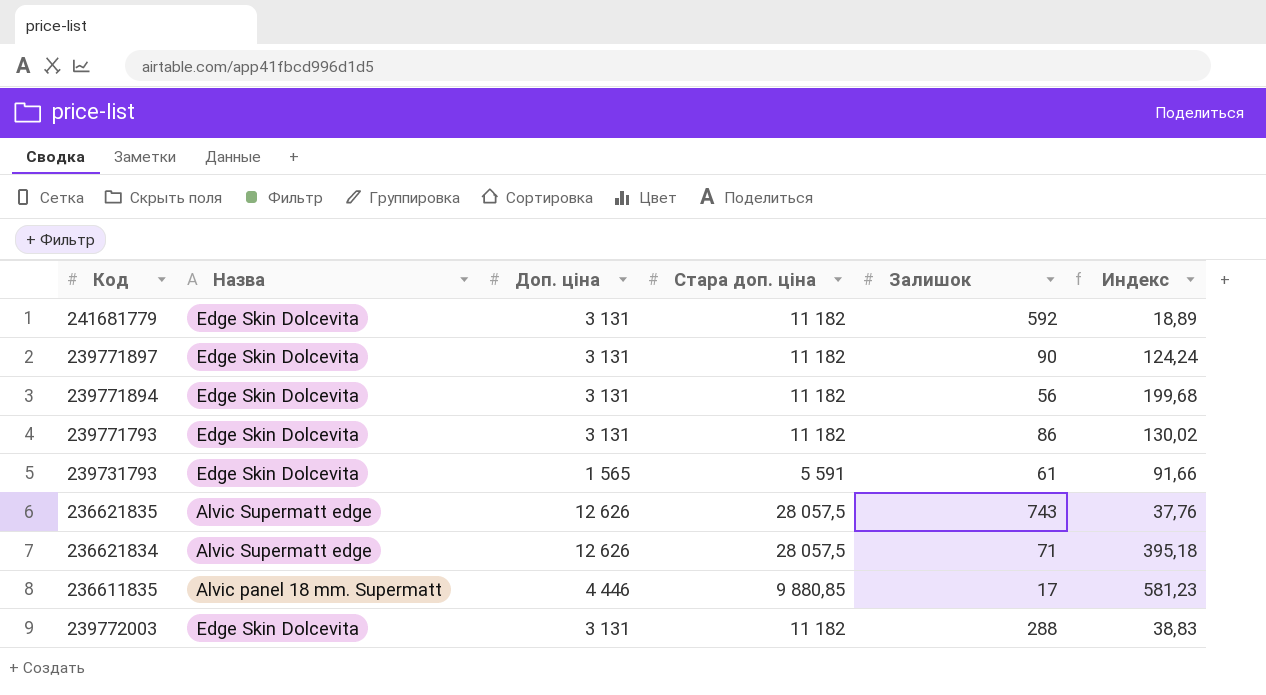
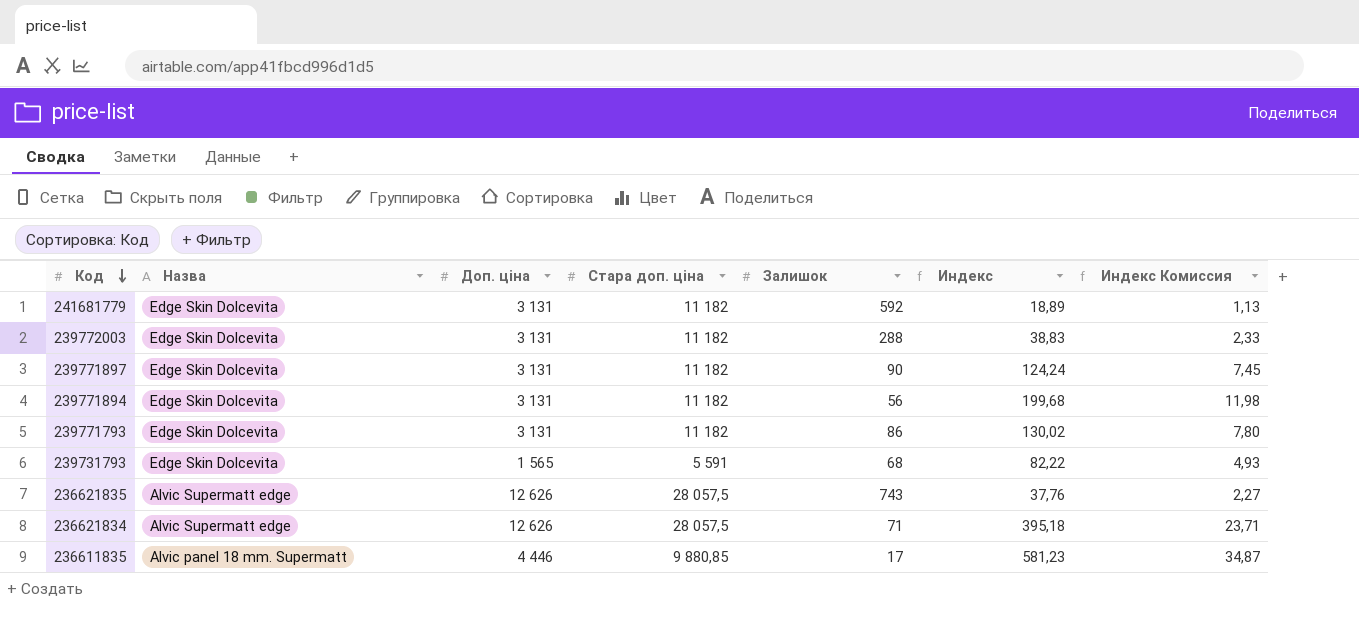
row order: none -> Код descending
column Индекс Комиссия | formula: none -> [Индекс] * 0,06
239731793 | Залишок: 61 -> 68
239731793 | Индекс: 91,66 -> 82,22

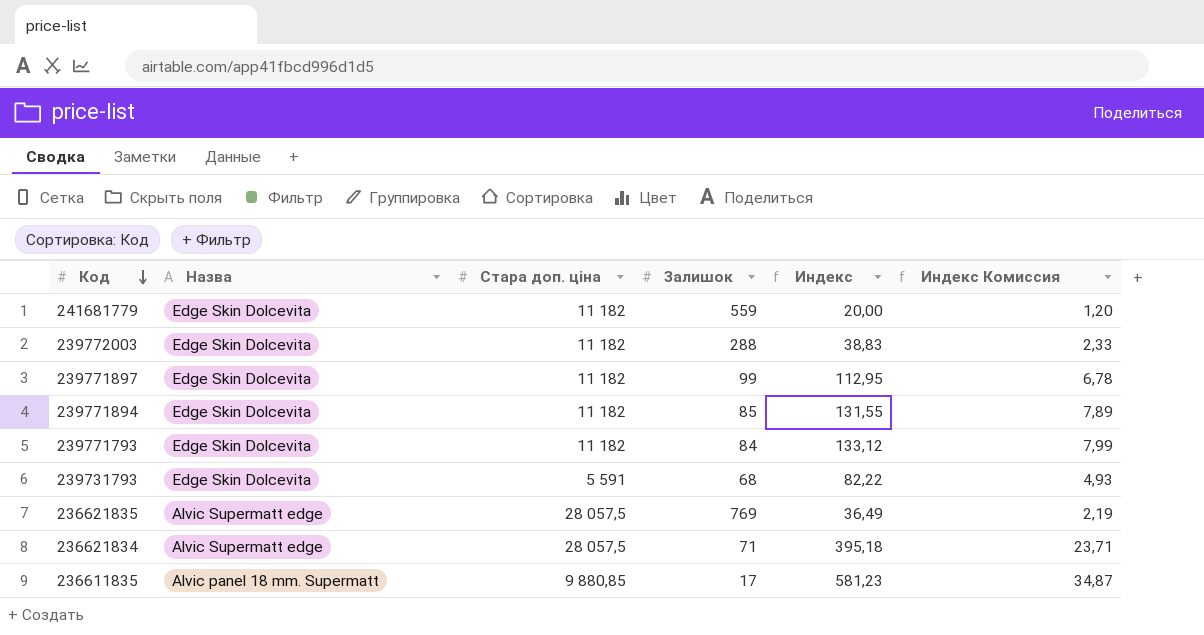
column Доп. ціна | position: 3 -> none
241681779 | Залишок: 592 -> 559
241681779 | Индекс: 18,89 -> 20,00
241681779 | Индекс Комиссия: 1,13 -> 1,20
239771897 | Залишок: 90 -> 99
239771897 | Индекс: 124,24 -> 112,95
239771897 | Индекс Комиссия: 7,45 -> 6,78
239771894 | Залишок: 56 -> 85
239771894 | Индекс: 199,68 -> 131,55
239771894 | Индекс Комиссия: 11,98 -> 7,89
239771793 | Залишок: 86 -> 84
239771793 | Индекс: 130,02 -> 133,12
239771793 | Индекс Комиссия: 7,80 -> 7,99
236621835 | Залишок: 743 -> 769
236621835 | Индекс: 37,76 -> 36,49
236621835 | Индекс Комиссия: 2,27 -> 2,19

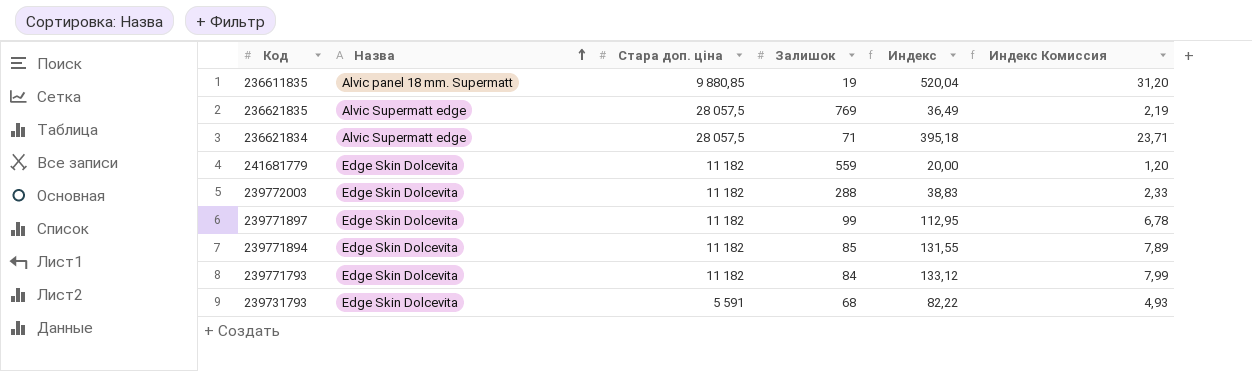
row order: Код descending -> Назва ascending
236611835 | Залишок: 17 -> 19
236611835 | Индекс: 581,23 -> 520,04
236611835 | Индекс Комиссия: 34,87 -> 31,20

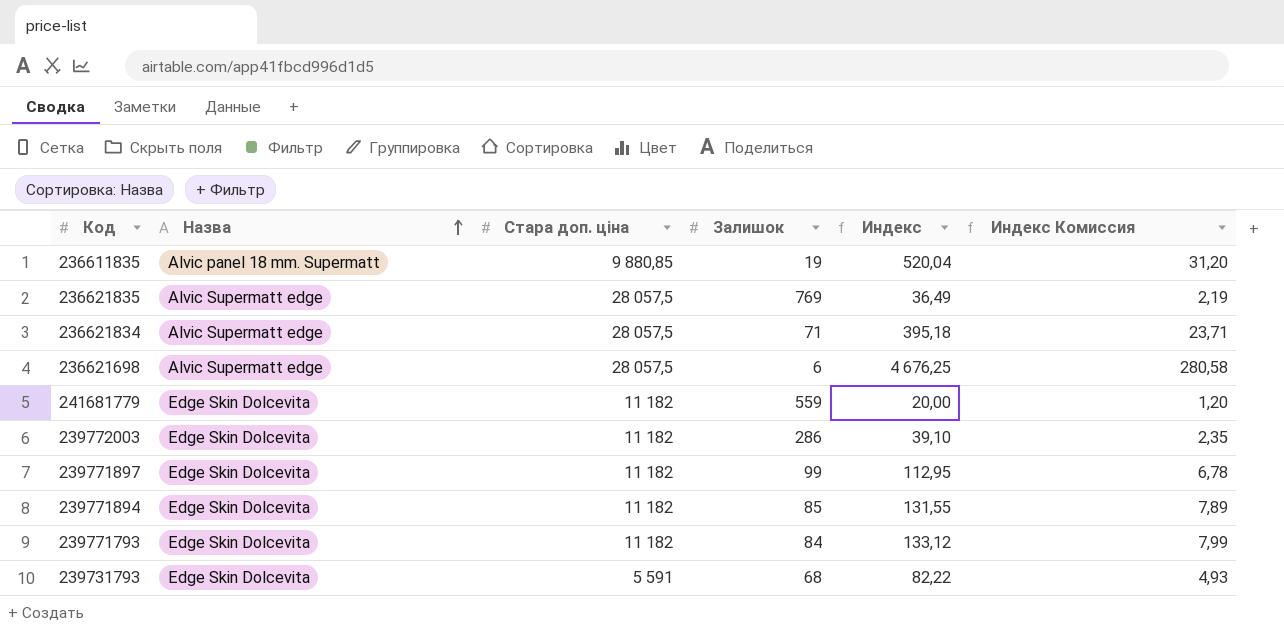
row 236621698: none -> Alvic Supermatt edge | 28 057,5 | 6 | 4 676,25 | 280,58
239772003 | Залишок: 288 -> 286
239772003 | Индекс: 38,83 -> 39,10
239772003 | Индекс Комиссия: 2,33 -> 2,35

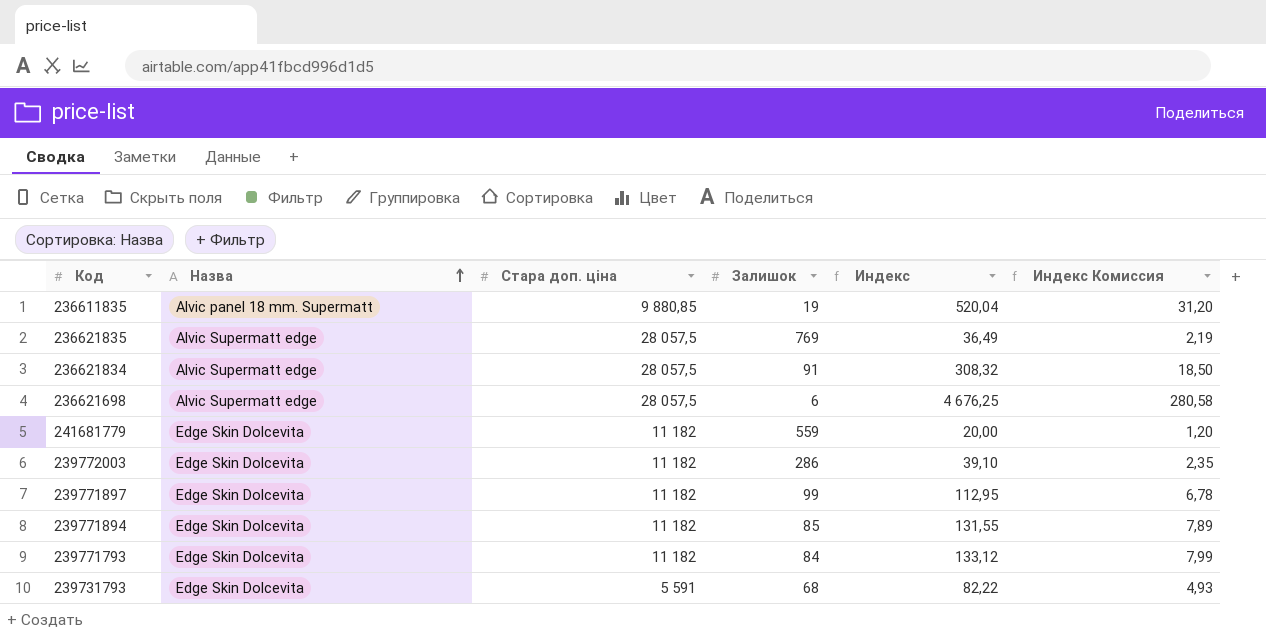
236621834 | Залишок: 71 -> 91
236621834 | Индекс: 395,18 -> 308,32
236621834 | Индекс Комиссия: 23,71 -> 18,50

